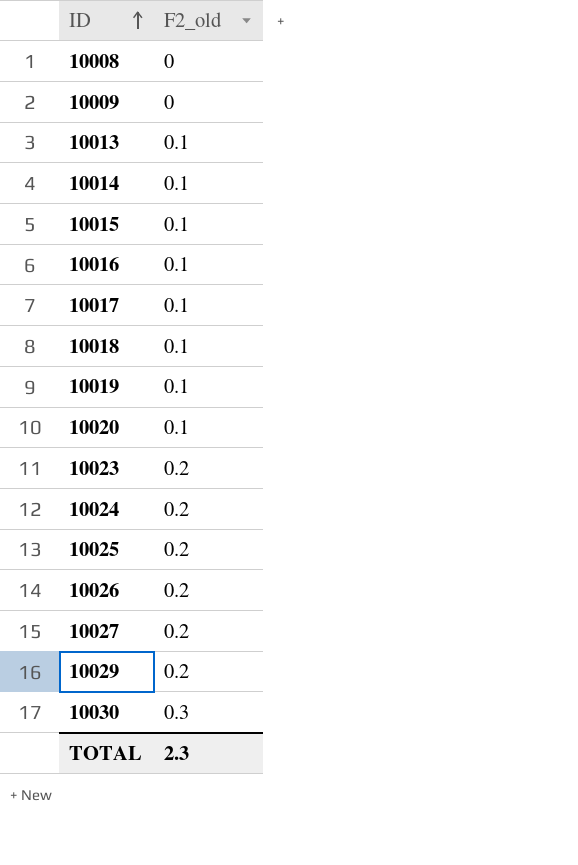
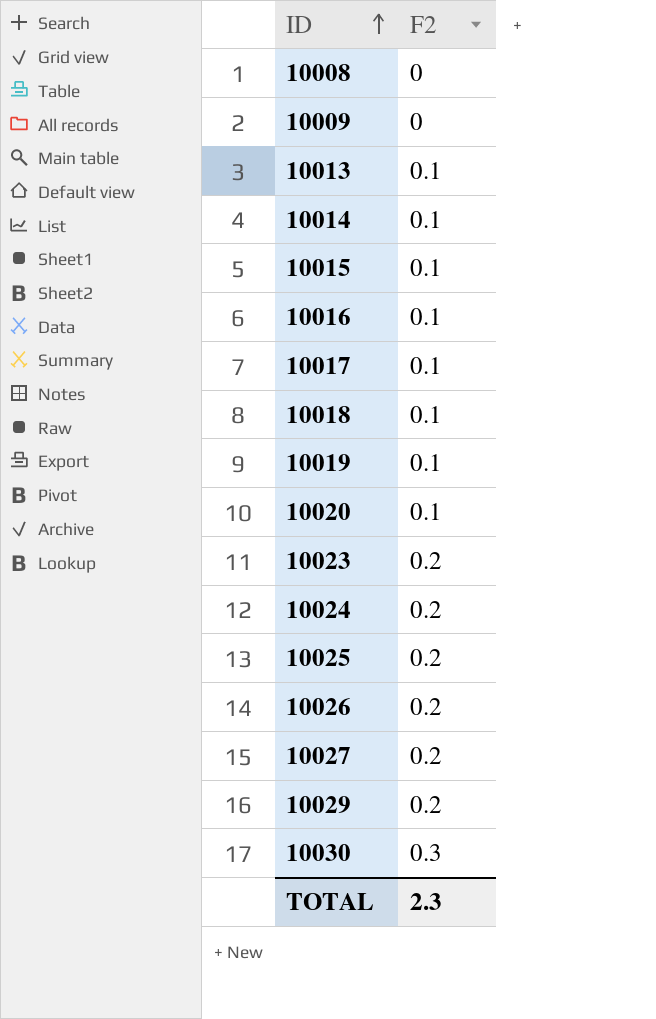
column name: F2_old -> F2

